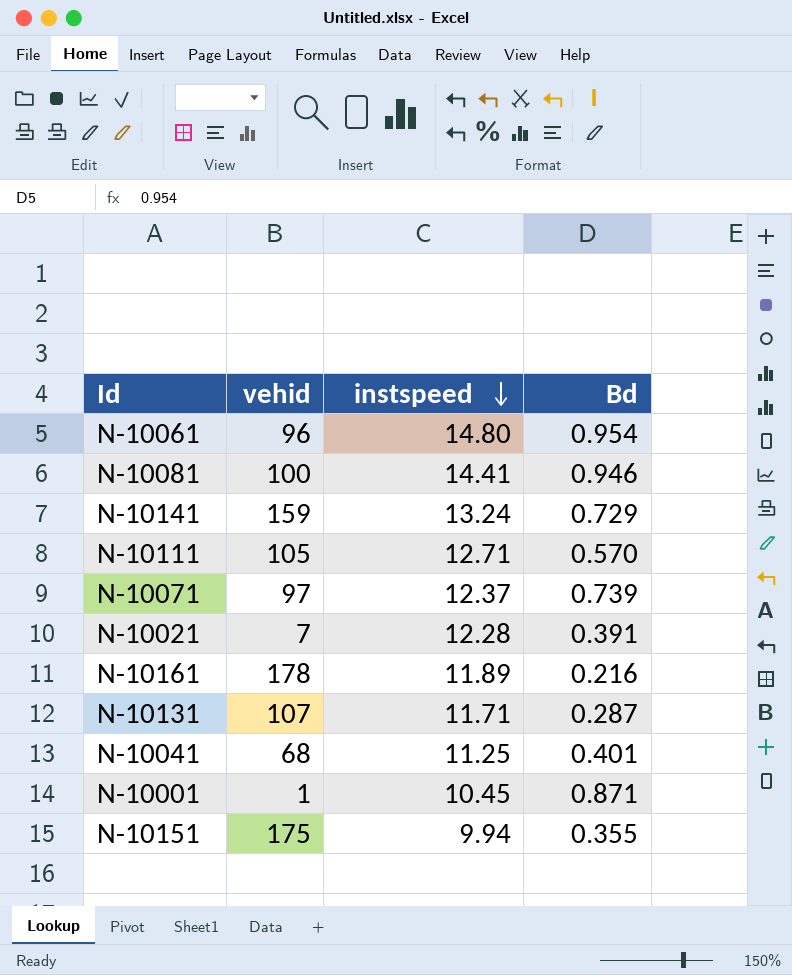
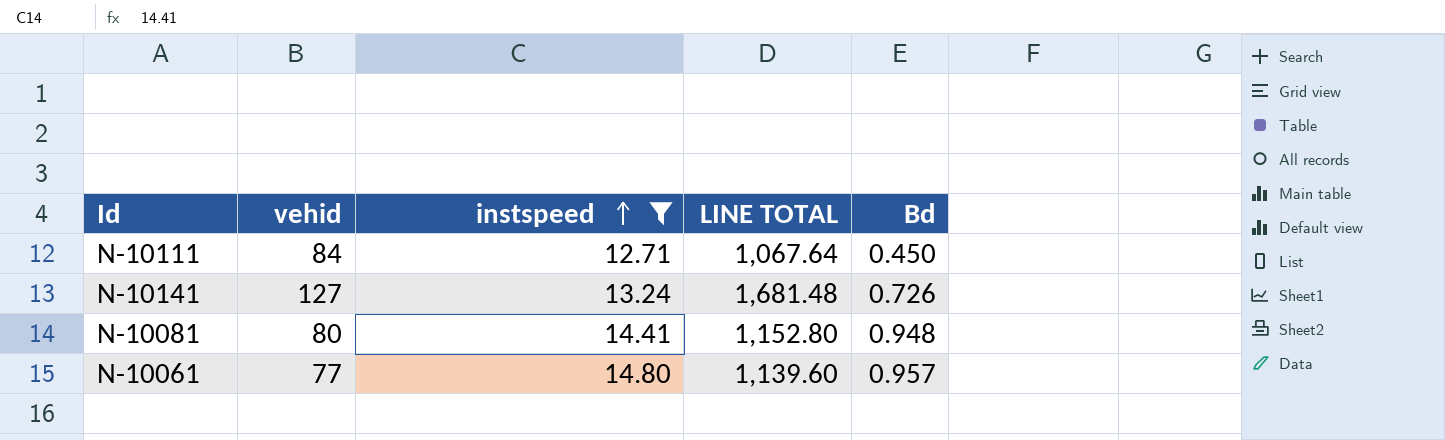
filter: none -> instspeed >= 12.71
row order: instspeed descending -> instspeed ascending
column LINE TOTAL | formula: none -> [vehid] * [instspeed]
N-10111 | vehid: 105 -> 84
N-10111 | Bd: 0.570 -> 0.450
N-10141 | vehid: 159 -> 127
N-10141 | Bd: 0.729 -> 0.726
N-10081 | vehid: 100 -> 80
N-10081 | Bd: 0.946 -> 0.948
N-10061 | vehid: 96 -> 77
N-10061 | Bd: 0.954 -> 0.957

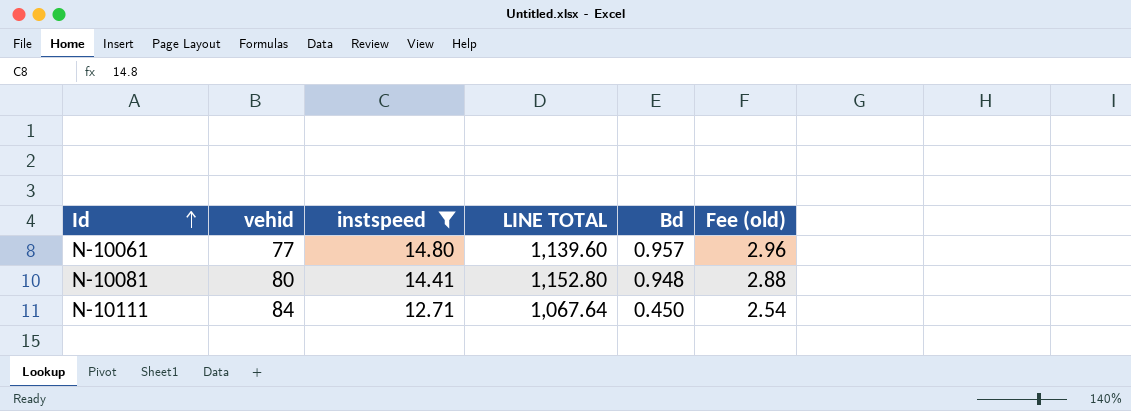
row order: instspeed ascending -> Id ascending
column Fee (old) | formula: none -> [instspeed] * 0.2
row N-10141: 127 | 13.24 | 1,681.48 | 0.726 -> none

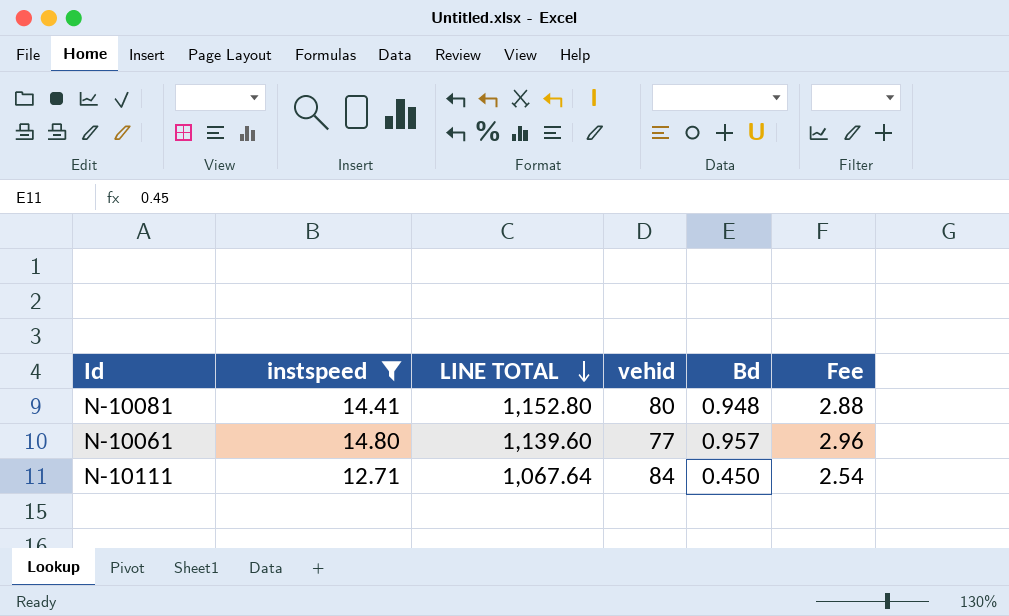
row order: Id ascending -> LINE TOTAL descending
column vehid | position: 2 -> 4
column name: Fee (old) -> Fee

